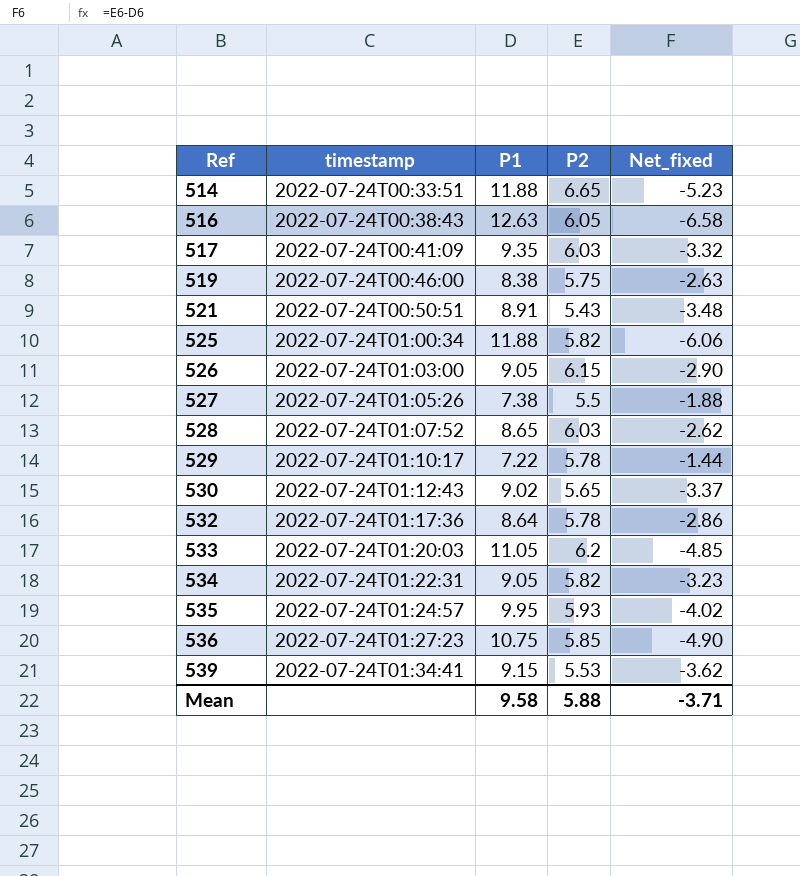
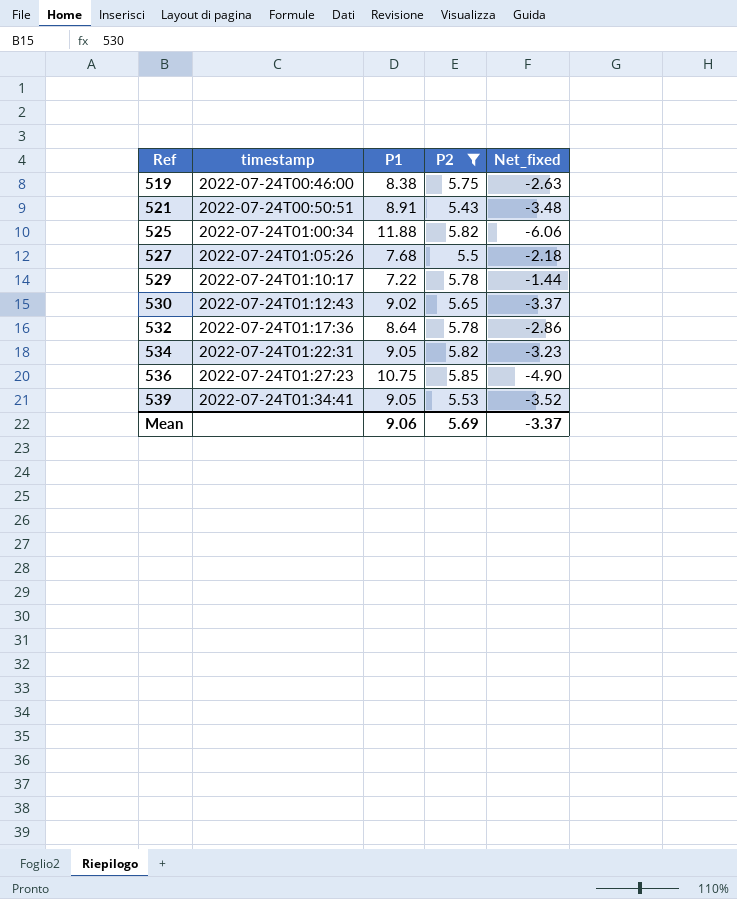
filter: none -> P2 <= 5.85
527 | P1: 7.38 -> 7.68
527 | Net_fixed: -1.88 -> -2.18
539 | P1: 9.15 -> 9.05
539 | Net_fixed: -3.62 -> -3.52
Mean | P1: 9.58 -> 9.06
Mean | P2: 5.88 -> 5.69
Mean | Net_fixed: -3.71 -> -3.37

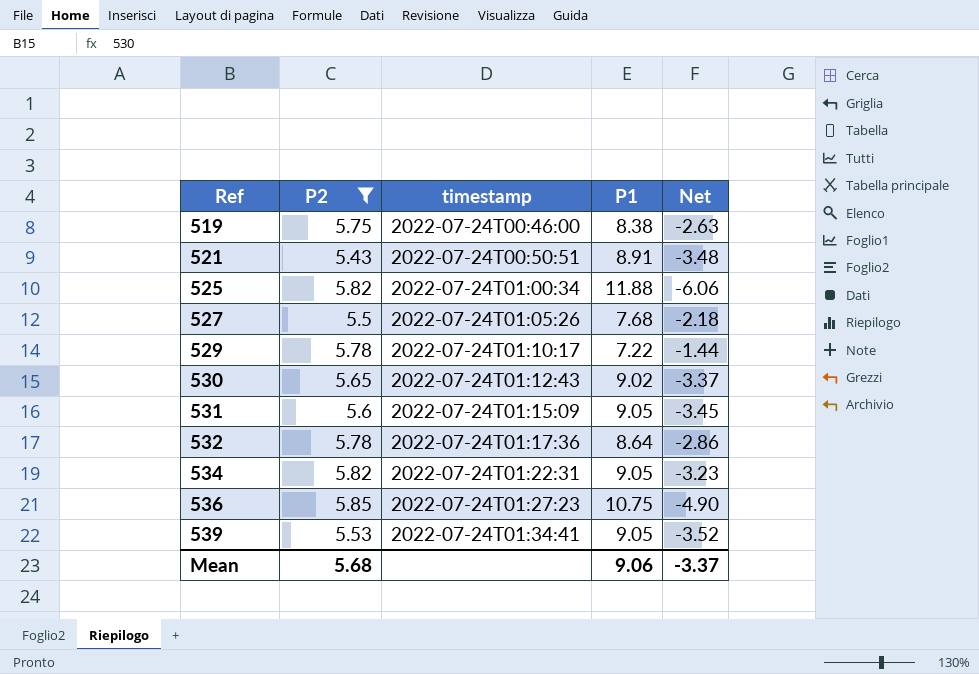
column P2 | position: 4 -> 2
column name: Net_fixed -> Net
row 531: none -> 5.6 | 2022-07-24T01:15:09 | 9.05 | -3.45
Mean | P2: 5.69 -> 5.68

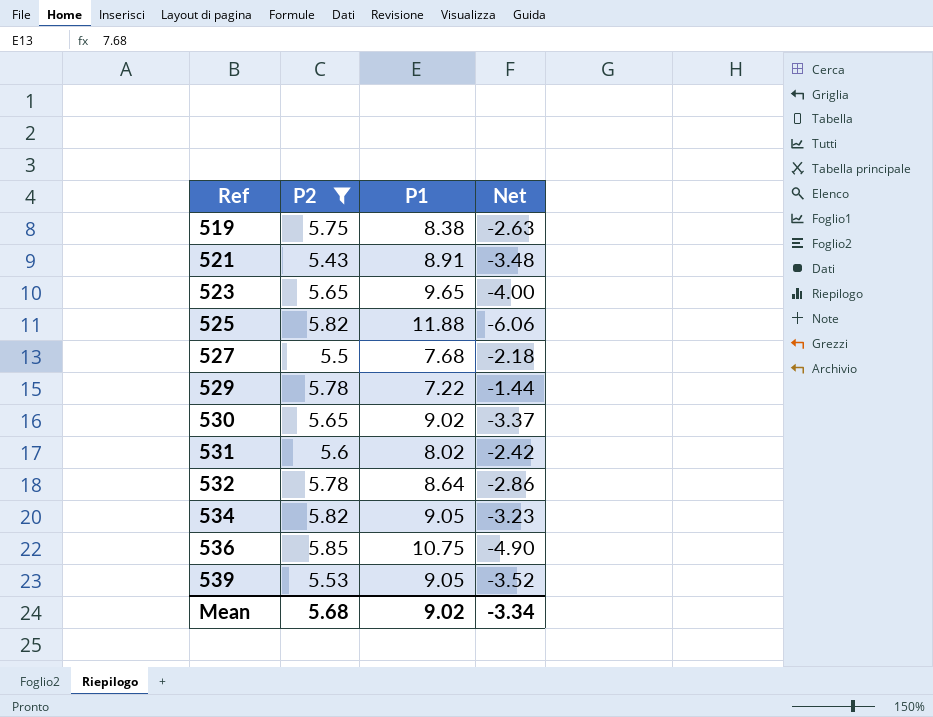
column timestamp | position: 3 -> none
row 523: none -> 5.65 | 9.65 | -4.00
531 | P1: 9.05 -> 8.02
531 | Net: -3.45 -> -2.42
Mean | P1: 9.06 -> 9.02
Mean | Net: -3.37 -> -3.34

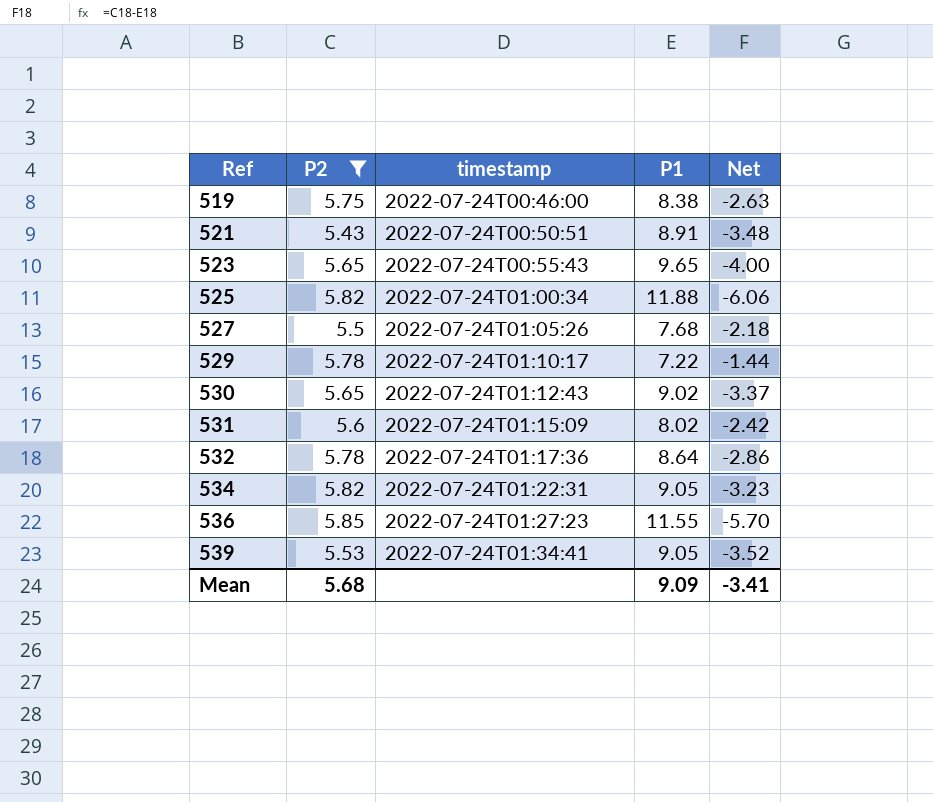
column timestamp | position: none -> 3
536 | P1: 10.75 -> 11.55
536 | Net: -4.90 -> -5.70
Mean | P1: 9.02 -> 9.09
Mean | Net: -3.34 -> -3.41

